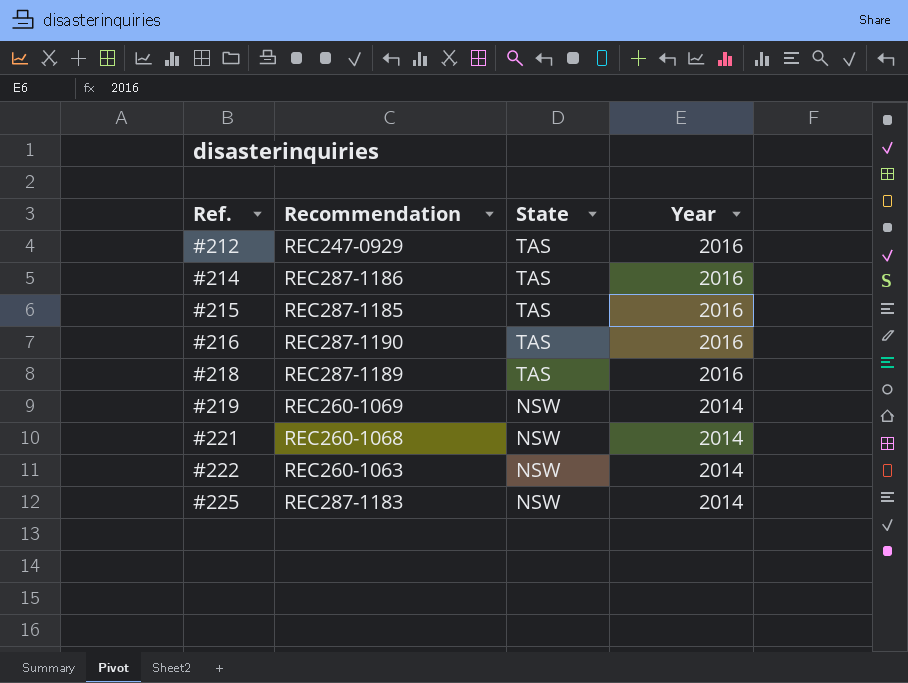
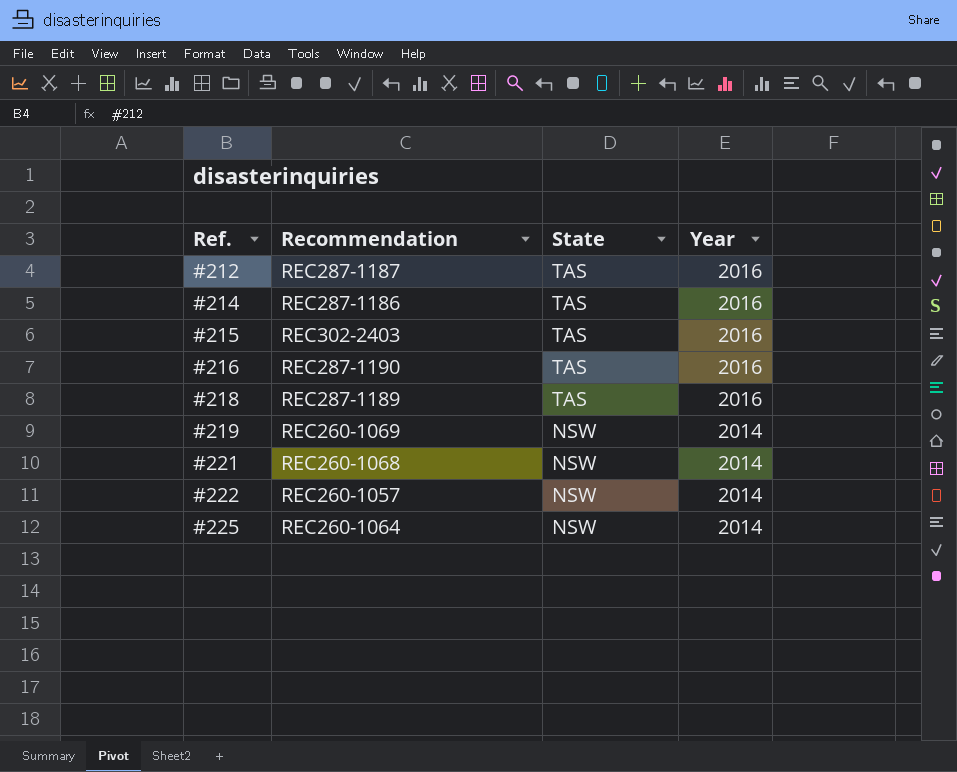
#212 | Recommendation: REC247-0929 -> REC287-1187
#215 | Recommendation: REC287-1185 -> REC302-2403
#222 | Recommendation: REC260-1063 -> REC260-1057
#225 | Recommendation: REC287-1183 -> REC260-1064

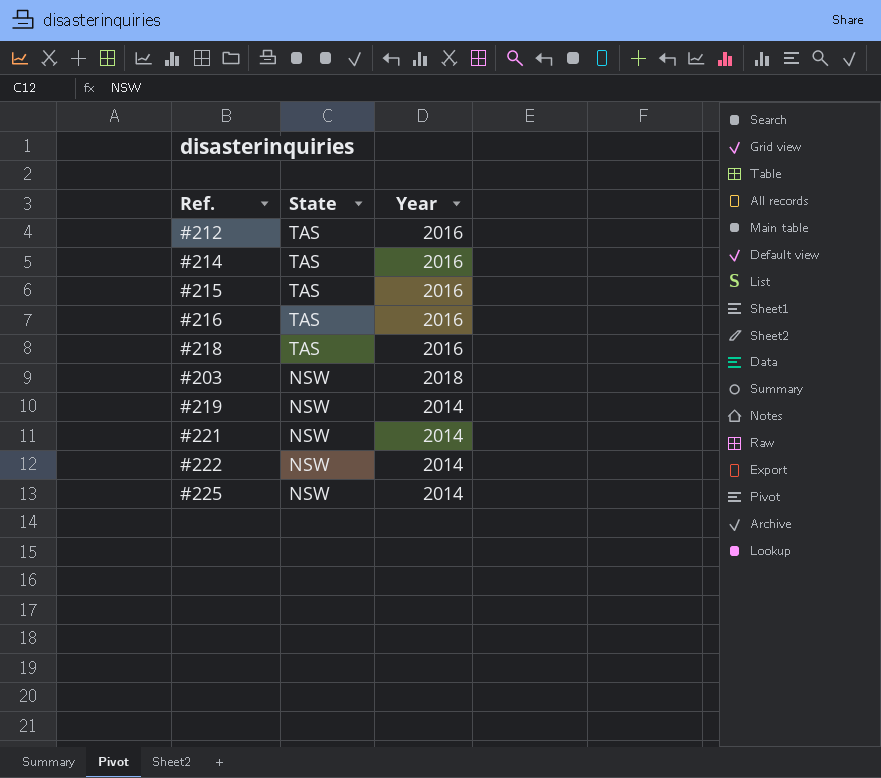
column Recommendation | position: 2 -> none
row #203: none -> NSW | 2018

